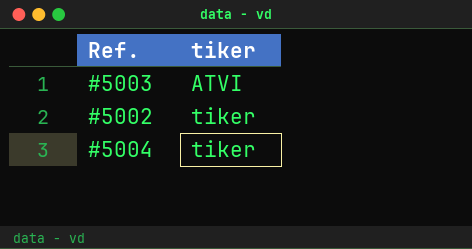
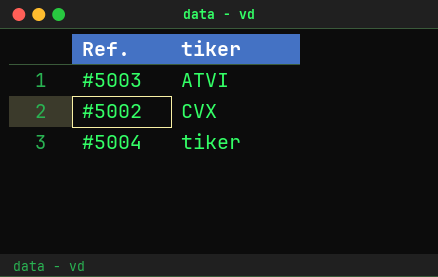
#5002 | tiker: tiker -> CVX

